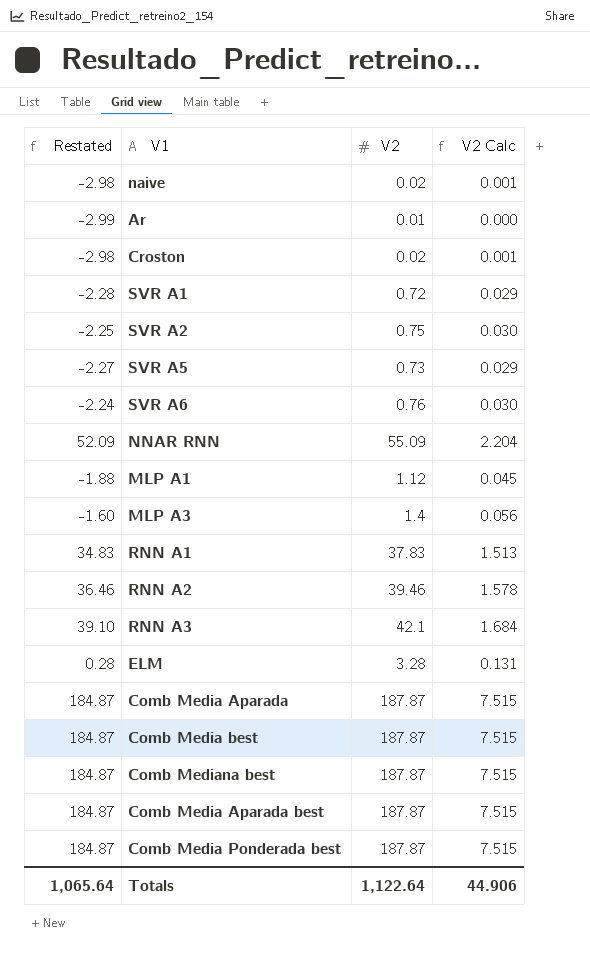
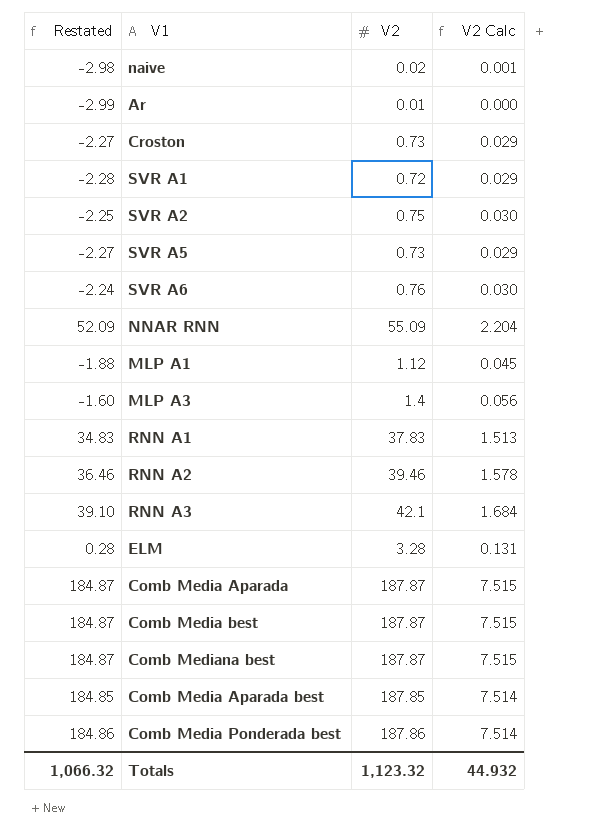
Croston | Restated: -2.98 -> -2.27
Croston | V2: 0.02 -> 0.73
Croston | V2 Calc: 0.001 -> 0.029
Comb Media Aparada best | Restated: 184.87 -> 184.85
Comb Media Aparada best | V2: 187.87 -> 187.85
Comb Media Aparada best | V2 Calc: 7.515 -> 7.514
Comb Media Ponderada best | Restated: 184.87 -> 184.86
Comb Media Ponderada best | V2: 187.87 -> 187.86
Comb Media Ponderada best | V2 Calc: 7.515 -> 7.514
Totals | Restated: 1,065.64 -> 1,066.32
Totals | V2: 1,122.64 -> 1,123.32
Totals | V2 Calc: 44.906 -> 44.932

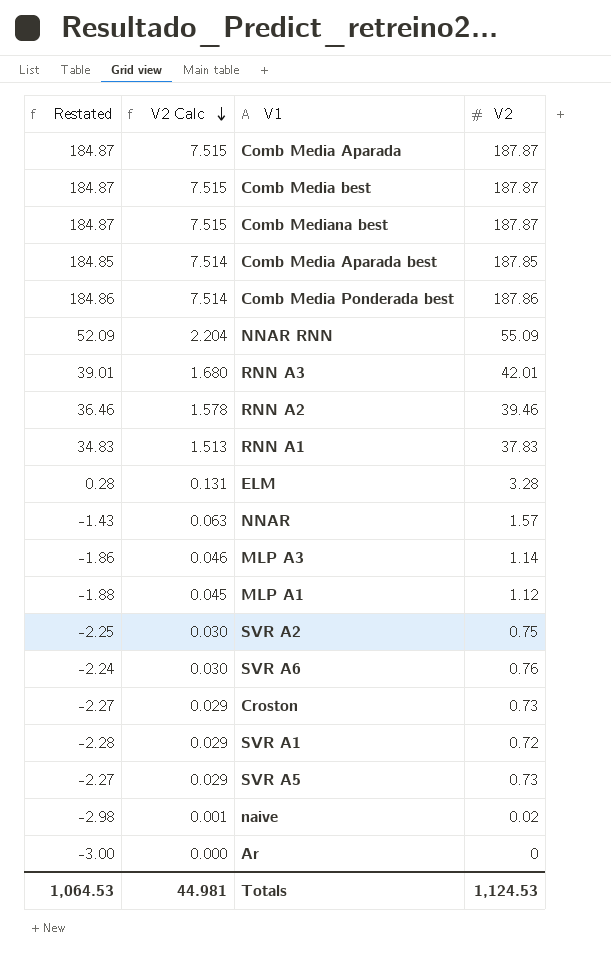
row order: none -> V2 Calc descending
column V2 Calc | position: 4 -> 2
RNN A3 | Restated: 39.10 -> 39.01
RNN A3 | V2 Calc: 1.684 -> 1.680
RNN A3 | V2: 42.1 -> 42.01
row NNAR: none -> -1.43 | 0.063 | 1.57
MLP A3 | Restated: -1.60 -> -1.86
MLP A3 | V2 Calc: 0.056 -> 0.046
MLP A3 | V2: 1.4 -> 1.14
Ar | Restated: -2.99 -> -3.00
Ar | V2: 0.01 -> 0
Totals | Restated: 1,066.32 -> 1,064.53
Totals | V2 Calc: 44.932 -> 44.981
Totals | V2: 1,123.32 -> 1,124.53

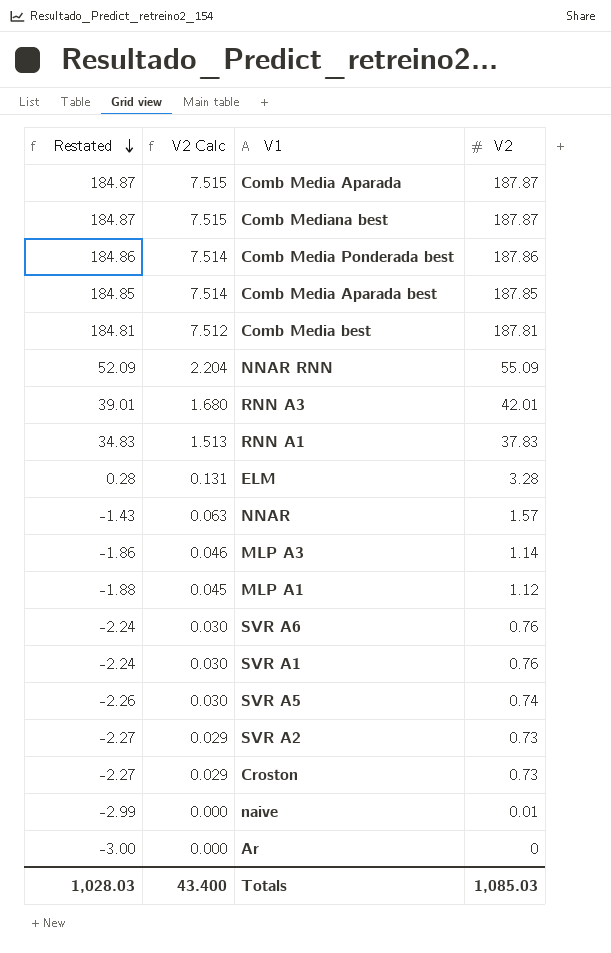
row order: V2 Calc descending -> Restated descending
row RNN A2: 36.46 | 1.578 | 39.46 -> none
Comb Media best | Restated: 184.87 -> 184.81
Comb Media best | V2 Calc: 7.515 -> 7.512
Comb Media best | V2: 187.87 -> 187.81
SVR A1 | Restated: -2.28 -> -2.24
SVR A1 | V2 Calc: 0.029 -> 0.030
SVR A1 | V2: 0.72 -> 0.76
SVR A5 | Restated: -2.27 -> -2.26
SVR A5 | V2 Calc: 0.029 -> 0.030
SVR A5 | V2: 0.73 -> 0.74
SVR A2 | Restated: -2.25 -> -2.27
SVR A2 | V2 Calc: 0.030 -> 0.029
SVR A2 | V2: 0.75 -> 0.73
naive | Restated: -2.98 -> -2.99
naive | V2 Calc: 0.001 -> 0.000
naive | V2: 0.02 -> 0.01
Totals | Restated: 1,064.53 -> 1,028.03
Totals | V2 Calc: 44.981 -> 43.400
Totals | V2: 1,124.53 -> 1,085.03

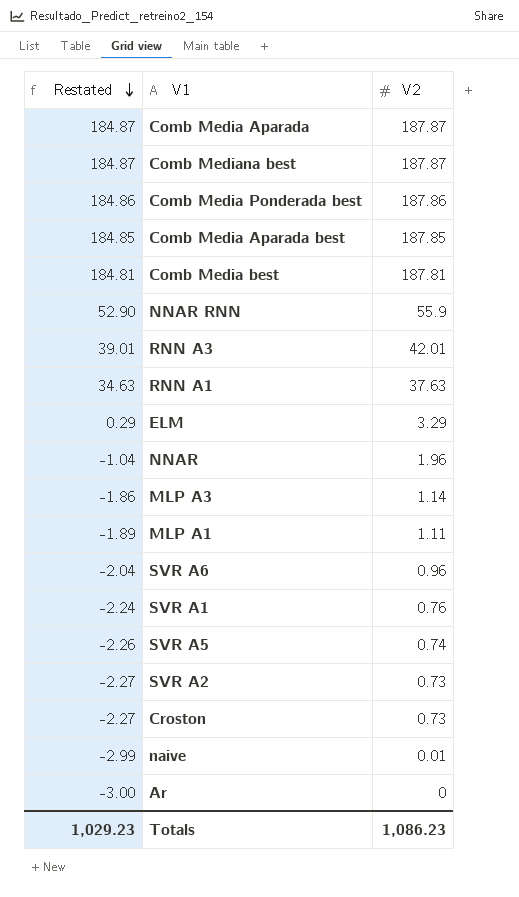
column V2 Calc | formula: [V2] * 0.04 -> none
NNAR RNN | Restated: 52.09 -> 52.90
NNAR RNN | V2: 55.09 -> 55.9
RNN A1 | Restated: 34.83 -> 34.63
RNN A1 | V2: 37.83 -> 37.63
ELM | Restated: 0.28 -> 0.29
ELM | V2: 3.28 -> 3.29
NNAR | Restated: -1.43 -> -1.04
NNAR | V2: 1.57 -> 1.96
MLP A1 | Restated: -1.88 -> -1.89
MLP A1 | V2: 1.12 -> 1.11
SVR A6 | Restated: -2.24 -> -2.04
SVR A6 | V2: 0.76 -> 0.96
Totals | Restated: 1,028.03 -> 1,029.23
Totals | V2: 1,085.03 -> 1,086.23

